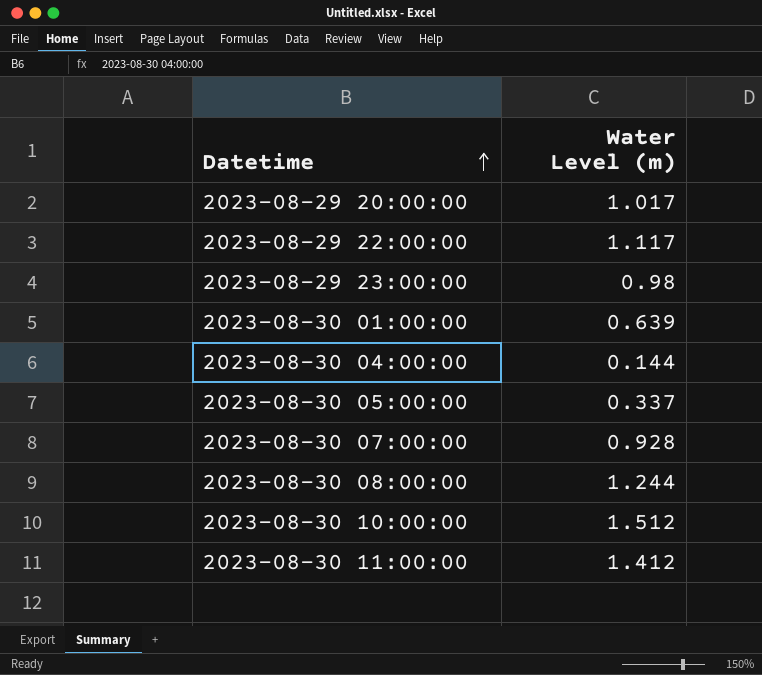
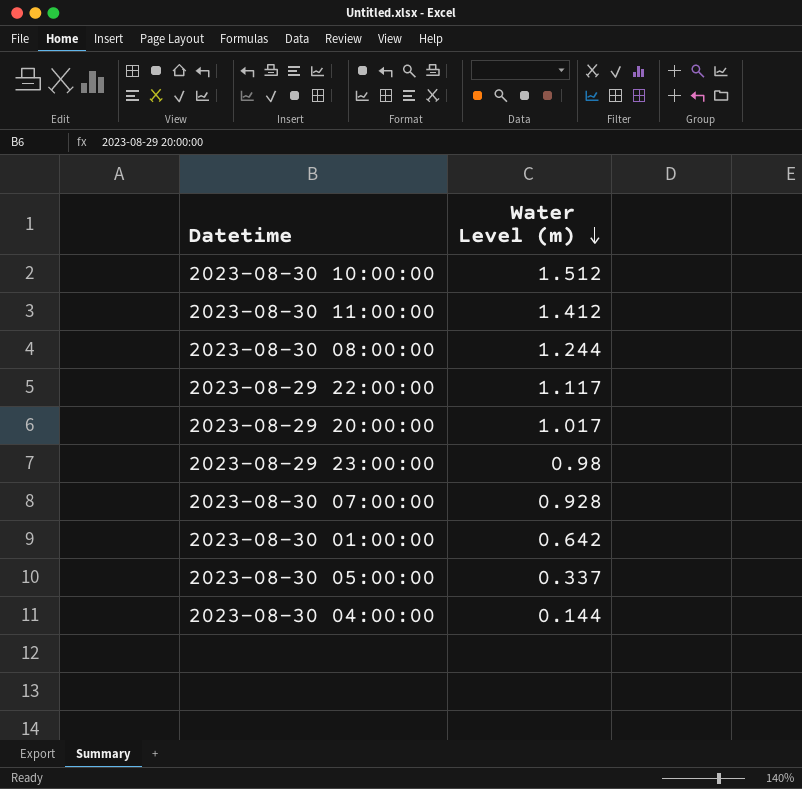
row order: Datetime ascending -> Water Level (m) descending
2023-08-30 01:00:00 | Water Level (m): 0.639 -> 0.642

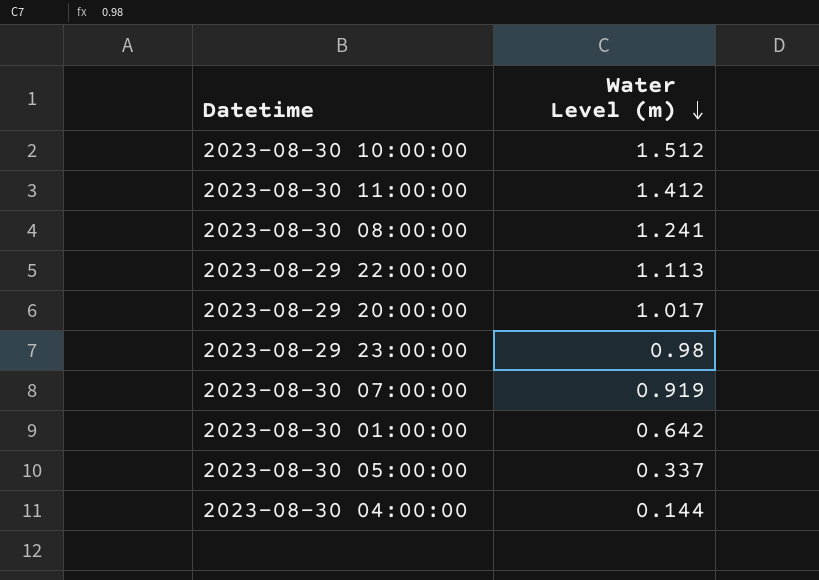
2023-08-30 08:00:00 | Water Level (m): 1.244 -> 1.241
2023-08-29 22:00:00 | Water Level (m): 1.117 -> 1.113
2023-08-30 07:00:00 | Water Level (m): 0.928 -> 0.919

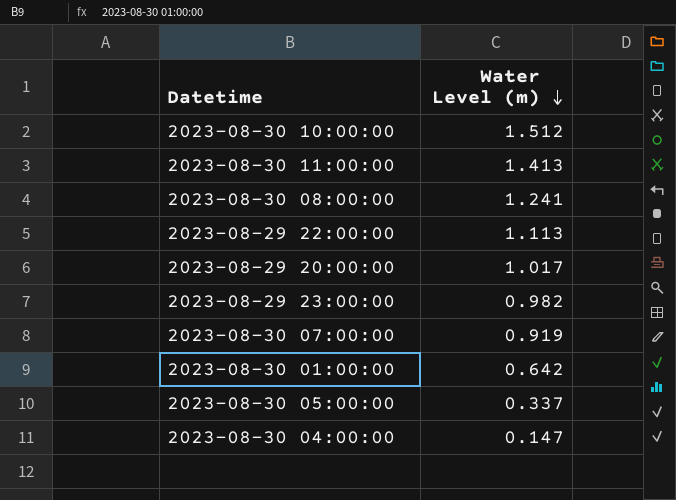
2023-08-30 11:00:00 | Water Level (m): 1.412 -> 1.413
2023-08-29 23:00:00 | Water Level (m): 0.98 -> 0.982
2023-08-30 04:00:00 | Water Level (m): 0.144 -> 0.147

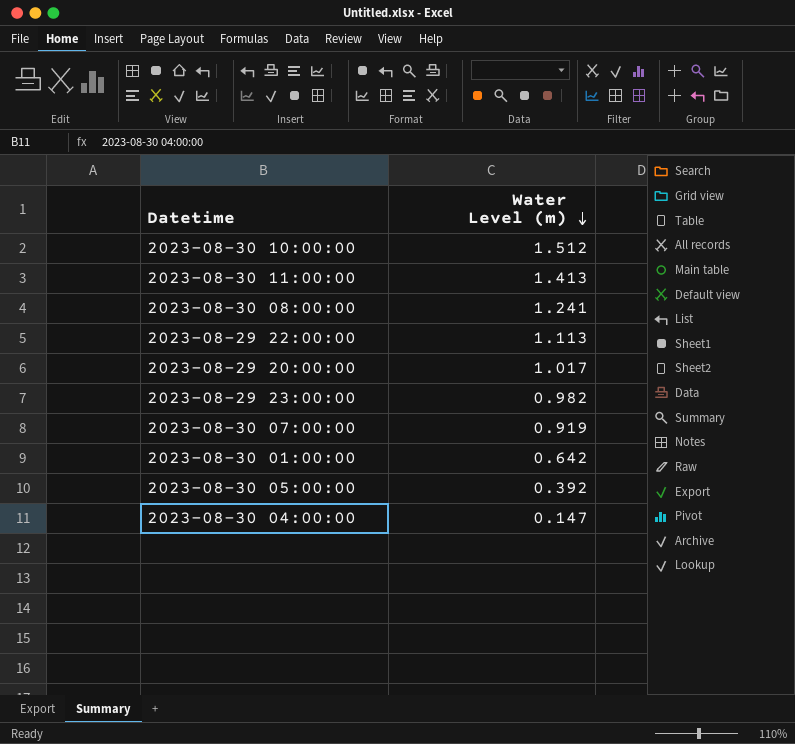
2023-08-30 05:00:00 | Water Level (m): 0.337 -> 0.392

